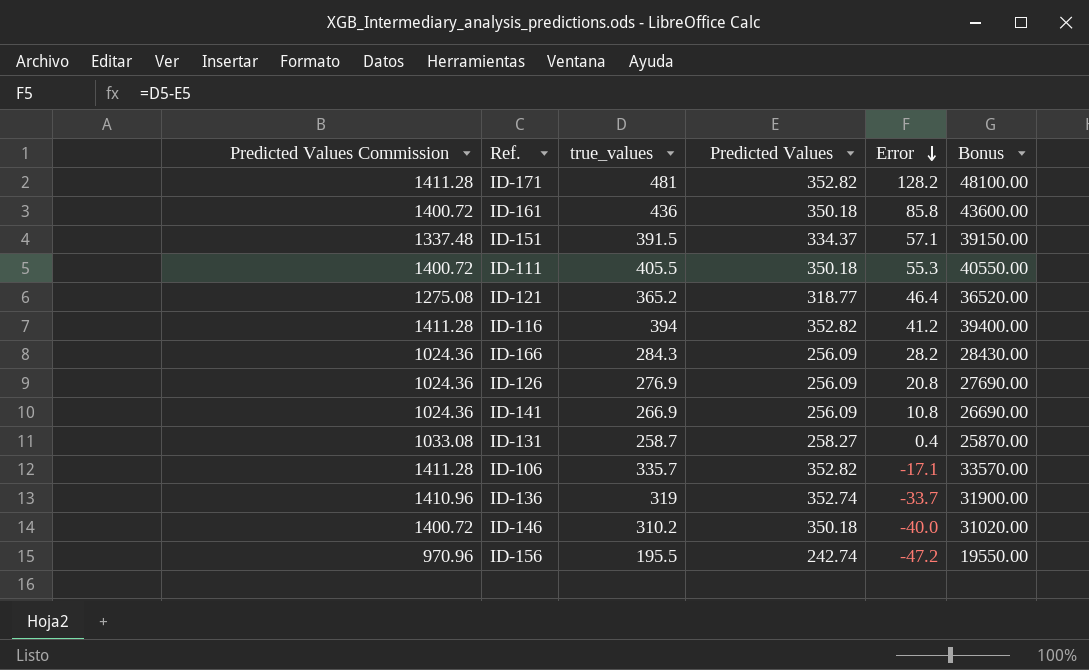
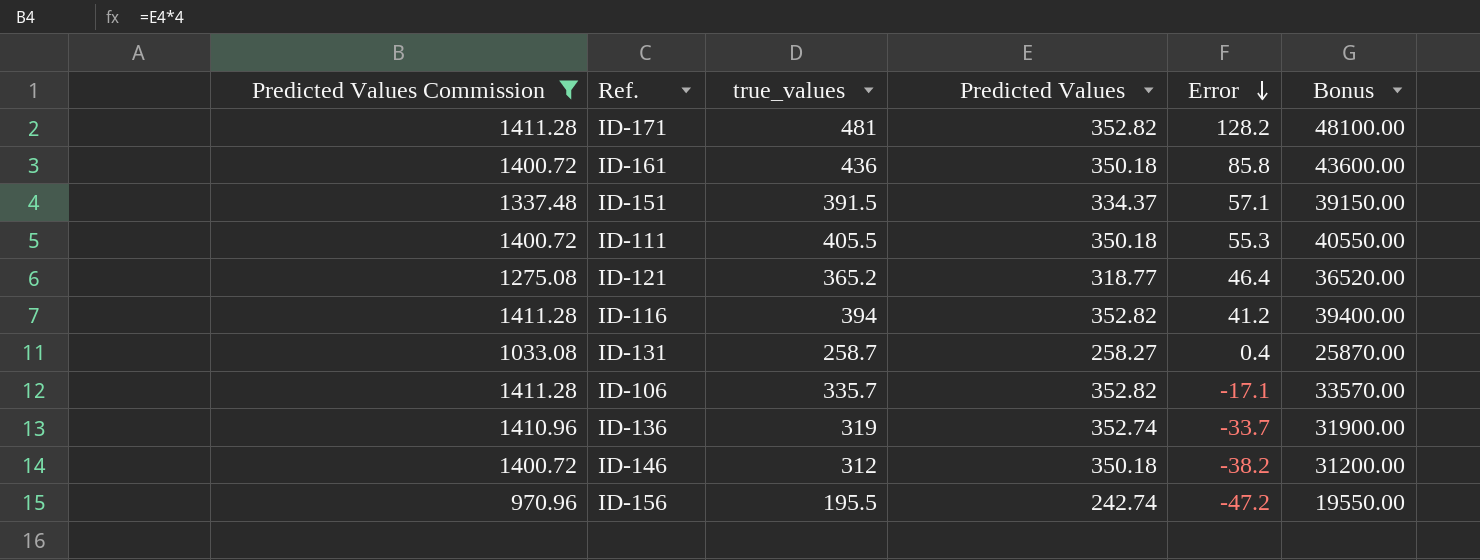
filter: none -> Predicted Values Commission != 1024.36
ID-146 | true_values: 310.2 -> 312
ID-146 | Error: -40.0 -> -38.2
ID-146 | Bonus: 31020.00 -> 31200.00

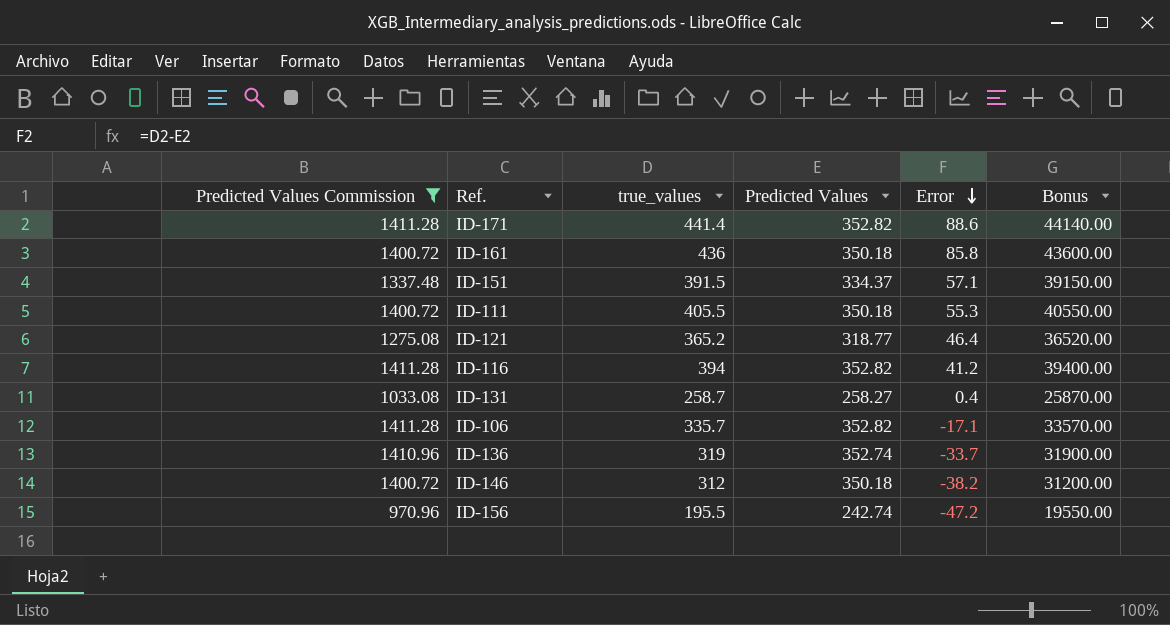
ID-171 | true_values: 481 -> 441.4
ID-171 | Error: 128.2 -> 88.6
ID-171 | Bonus: 48100.00 -> 44140.00

